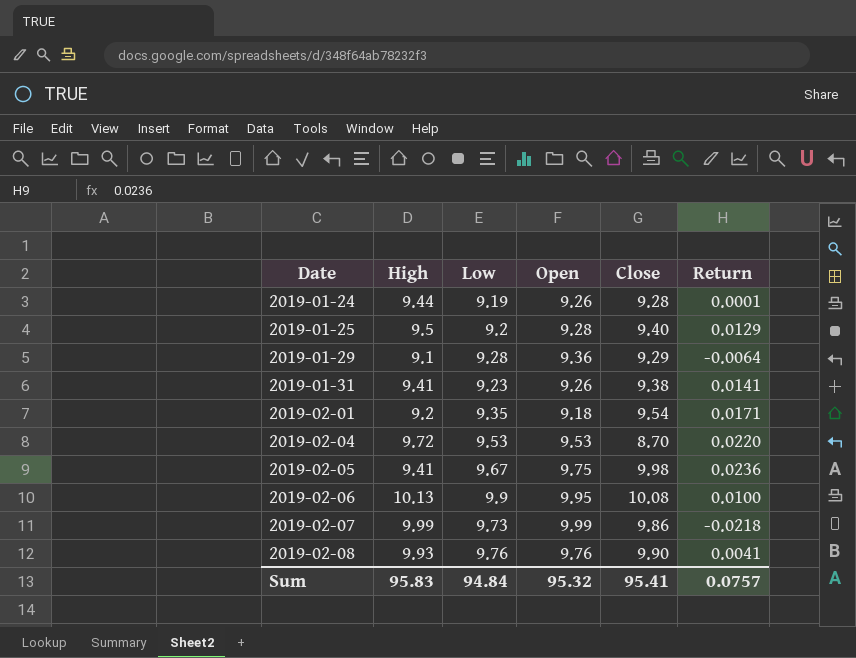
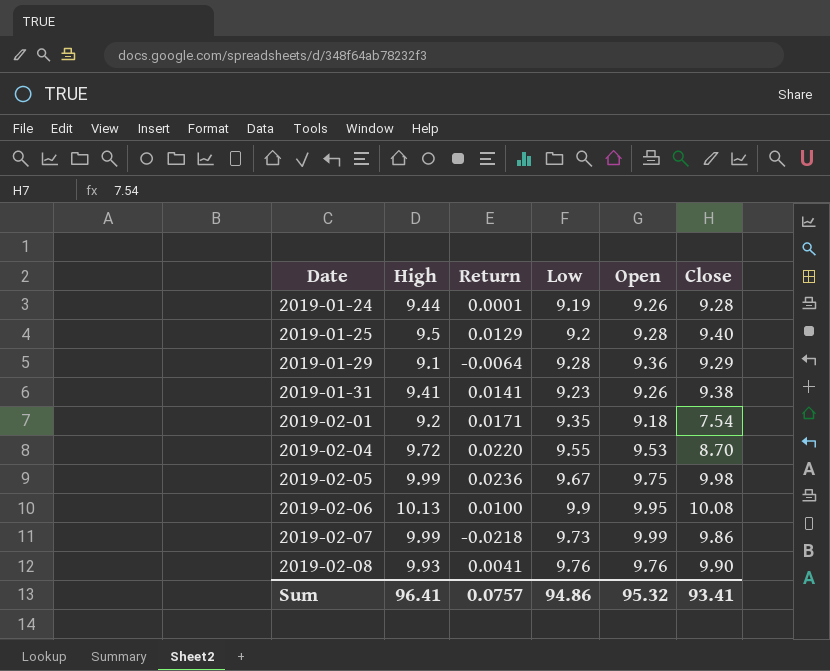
column Return | position: 6 -> 3
2019-02-01 | Close: 9.54 -> 7.54
2019-02-04 | Low: 9.53 -> 9.55
2019-02-05 | High: 9.41 -> 9.99
Sum | High: 95.83 -> 96.41
Sum | Low: 94.84 -> 94.86
Sum | Close: 95.41 -> 93.41

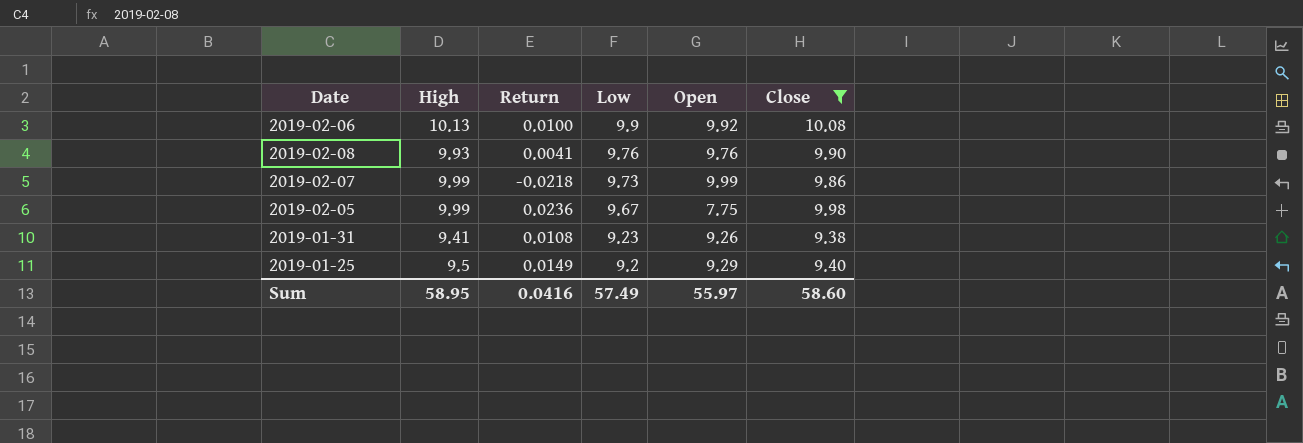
filter: none -> Close >= 9.38
row order: Date ascending -> Low descending
2019-02-06 | Open: 9.95 -> 9.92
2019-02-05 | Open: 9.75 -> 7.75
2019-01-31 | Return: 0.0141 -> 0.0108
2019-01-25 | Return: 0.0129 -> 0.0149
2019-01-25 | Open: 9.28 -> 9.29
Sum | High: 96.41 -> 58.95
Sum | Return: 0.0757 -> 0.0416
Sum | Low: 94.86 -> 57.49
Sum | Open: 95.32 -> 55.97
Sum | Close: 93.41 -> 58.60

